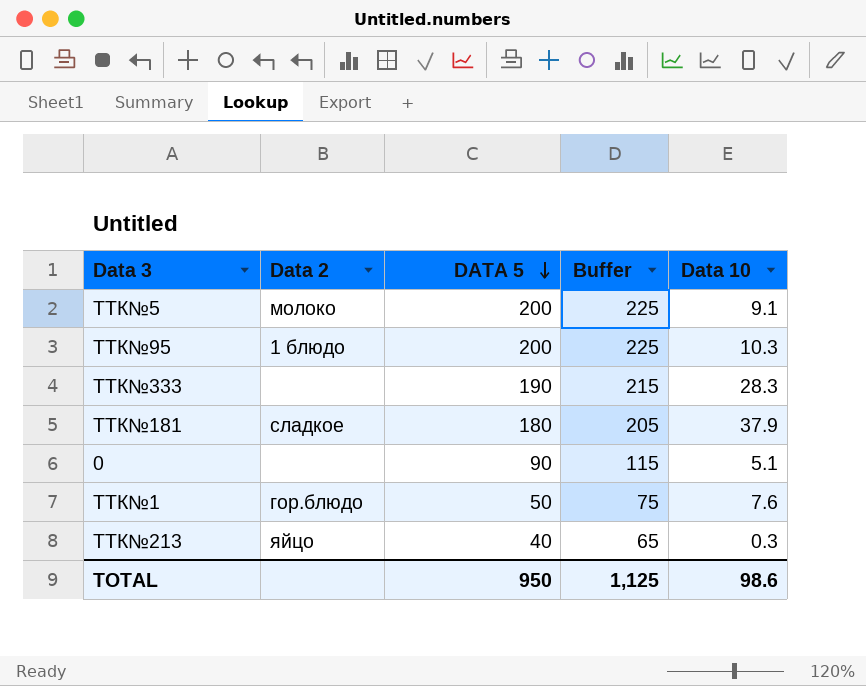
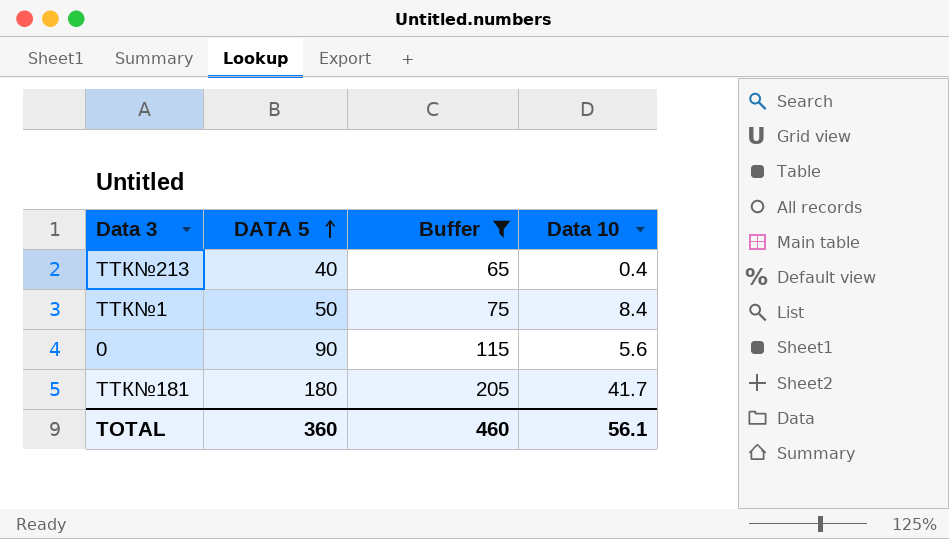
filter: none -> Buffer <= 205
row order: DATA 5 descending -> DATA 5 ascending
column Data 2 | position: 2 -> none
ТТК№213 | Data 10: 0.3 -> 0.4
ТТК№1 | Data 10: 7.6 -> 8.4
0 | Data 10: 5.1 -> 5.6
ТТК№181 | Data 10: 37.9 -> 41.7
TOTAL | DATA 5: 950 -> 360
TOTAL | Buffer: 1,125 -> 460
TOTAL | Data 10: 98.6 -> 56.1

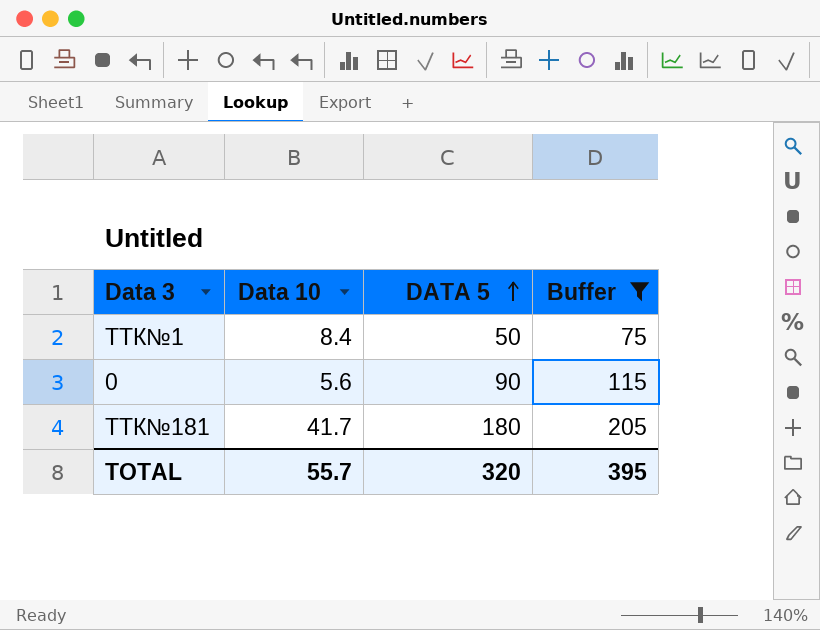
column Data 10 | position: 4 -> 2
row ТТК№213: 40 | 65 | 0.4 -> none
TOTAL | Data 10: 56.1 -> 55.7
TOTAL | DATA 5: 360 -> 320
TOTAL | Buffer: 460 -> 395

